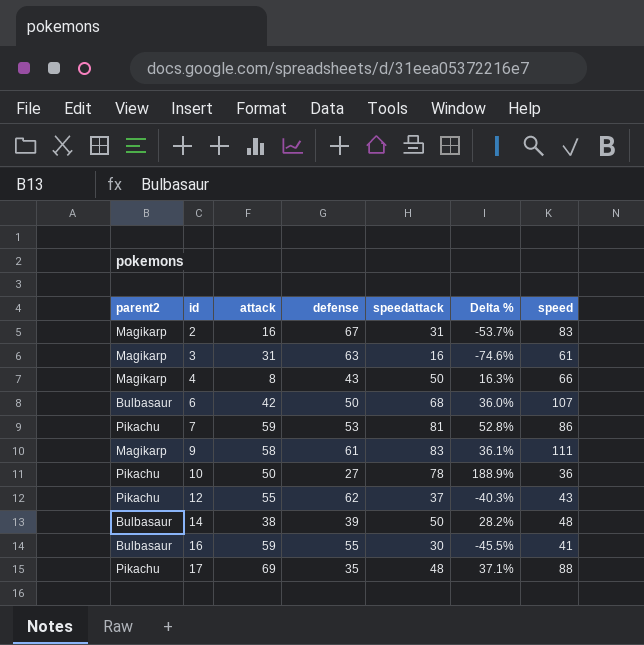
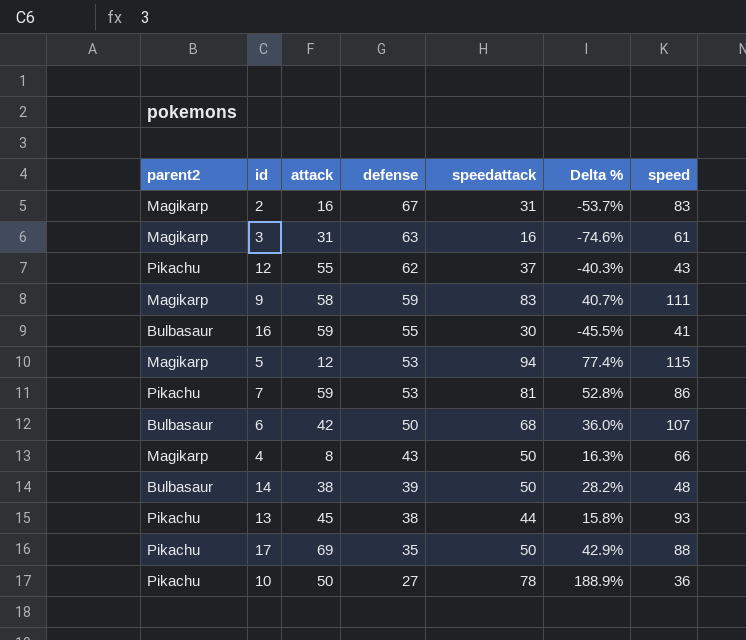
row order: id ascending -> defense descending
9 | defense: 61 -> 59
9 | Delta %: 36.1% -> 40.7%
row 5: none -> Magikarp | 12 | 53 | 94 | 77.4% | 115
row 13: none -> Pikachu | 45 | 38 | 44 | 15.8% | 93
17 | speedattack: 48 -> 50
17 | Delta %: 37.1% -> 42.9%

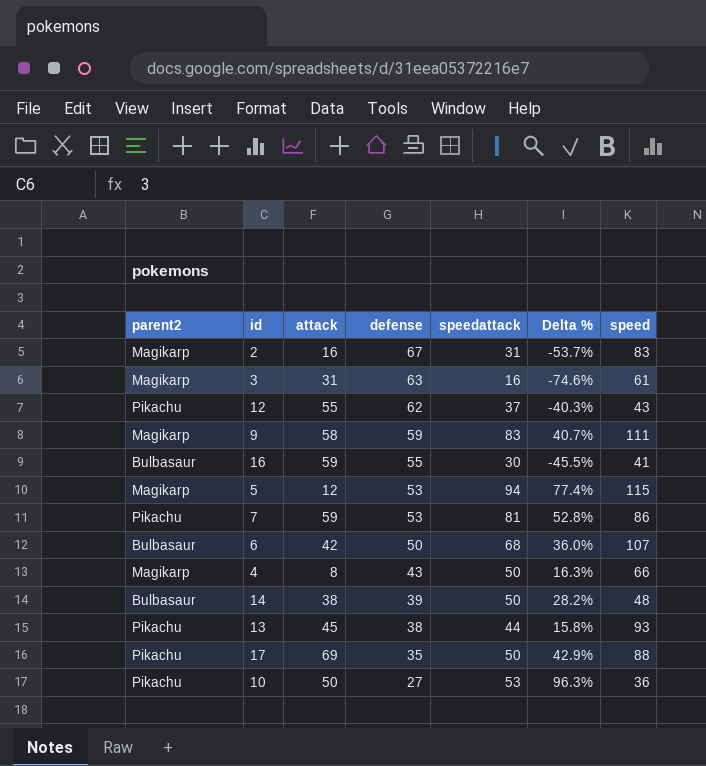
10 | speedattack: 78 -> 53
10 | Delta %: 188.9% -> 96.3%

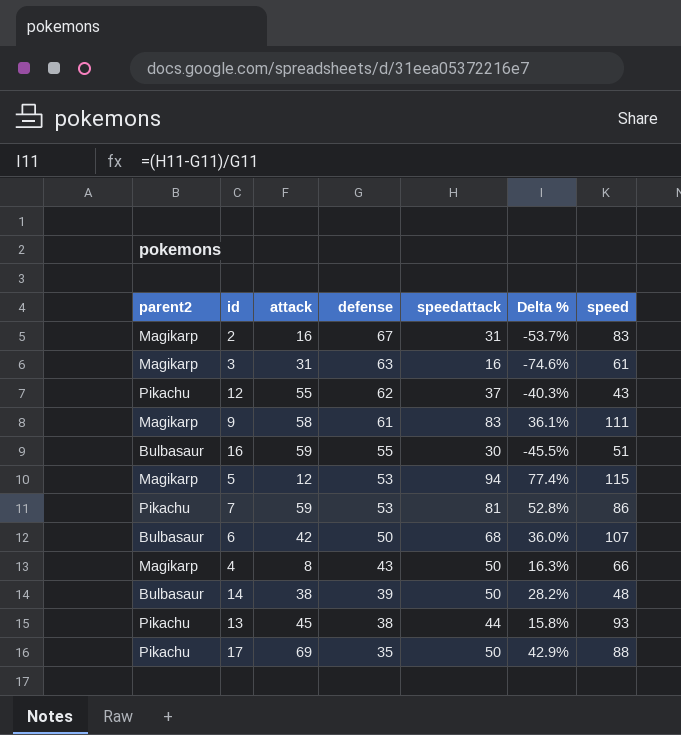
row 10: Pikachu | 50 | 27 | 53 | 96.3% | 36 -> none
9 | defense: 59 -> 61
9 | Delta %: 40.7% -> 36.1%
16 | speed: 41 -> 51

